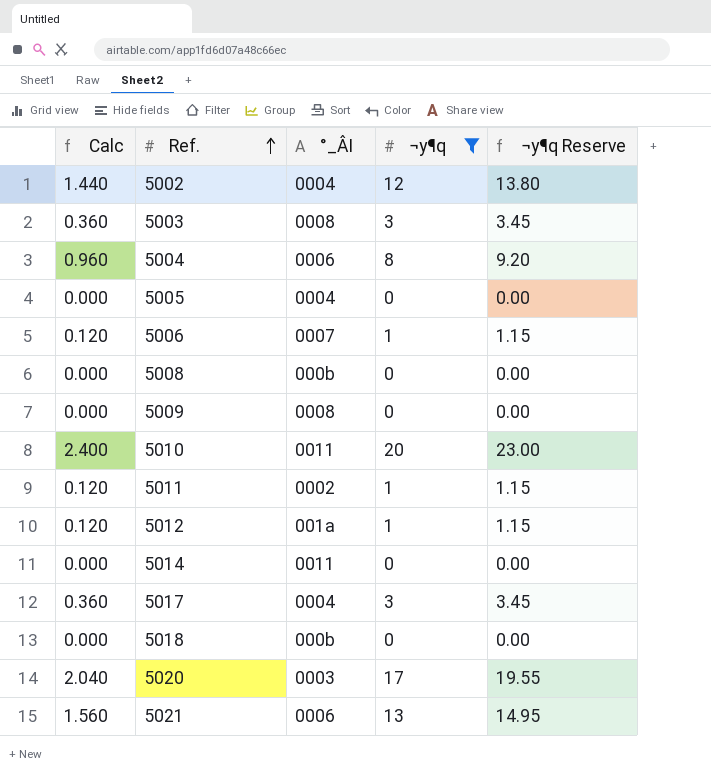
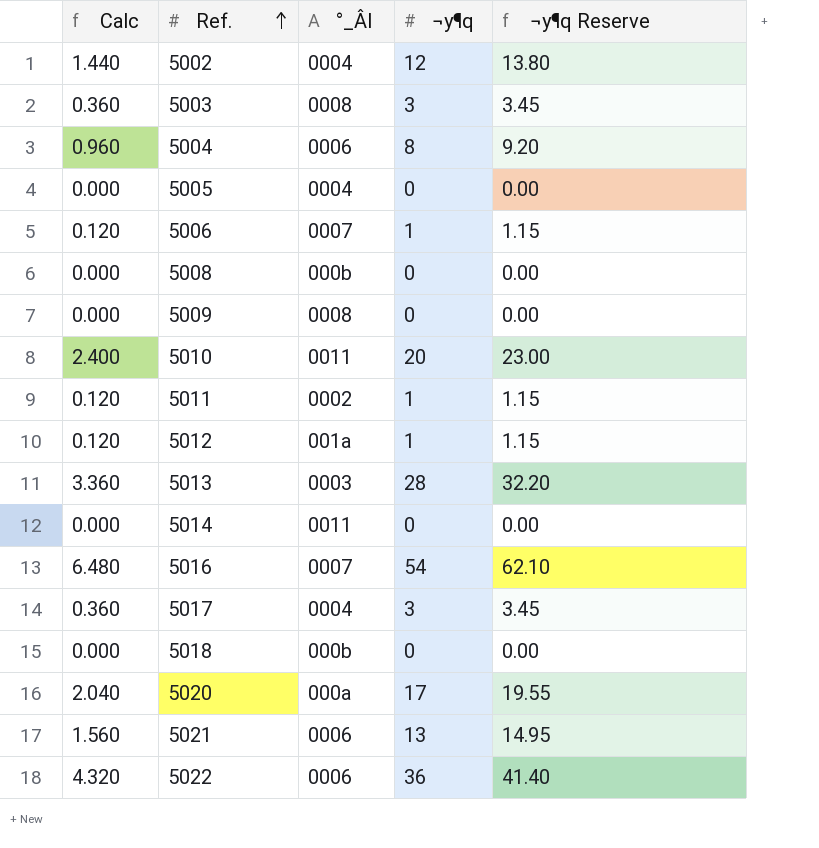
filter: ¬y¶q <= 20 -> none
5020 | °_ÂI: 0003 -> 000a

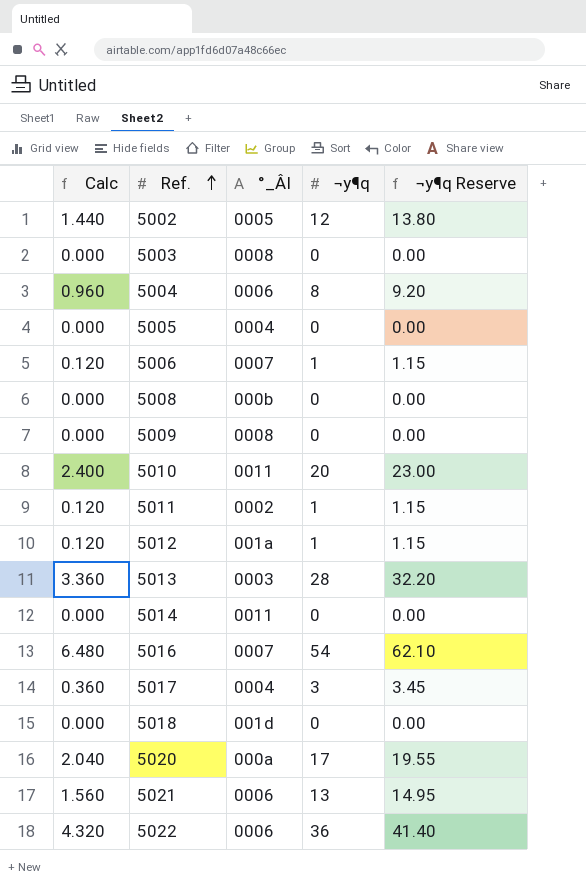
5002 | °_ÂI: 0004 -> 0005
5003 | Calc: 0.360 -> 0.000
5003 | ¬y¶q: 3 -> 0
5003 | ¬y¶q Reserve: 3.45 -> 0.00
5018 | °_ÂI: 000b -> 001d

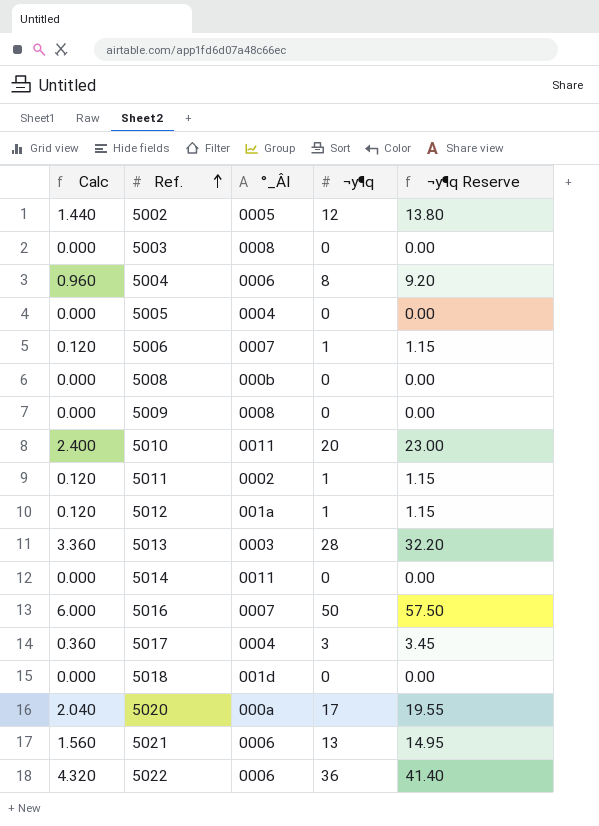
5016 | Calc: 6.480 -> 6.000
5016 | ¬y¶q: 54 -> 50
5016 | ¬y¶q Reserve: 62.10 -> 57.50

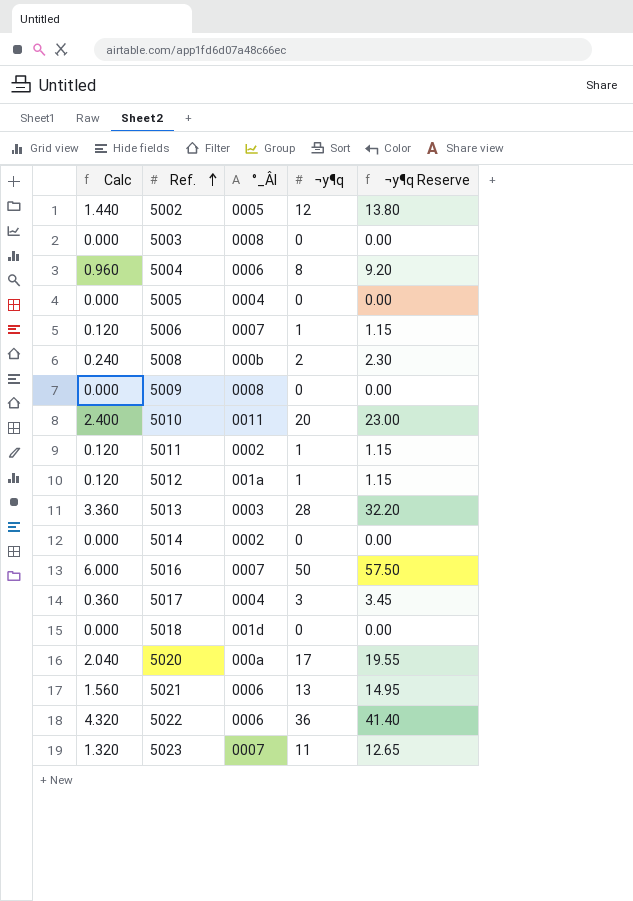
5008 | Calc: 0.000 -> 0.240
5008 | ¬y¶q: 0 -> 2
5008 | ¬y¶q Reserve: 0.00 -> 2.30
5014 | °_ÂI: 0011 -> 0002
row 5023: none -> 1.320 | 0007 | 11 | 12.65

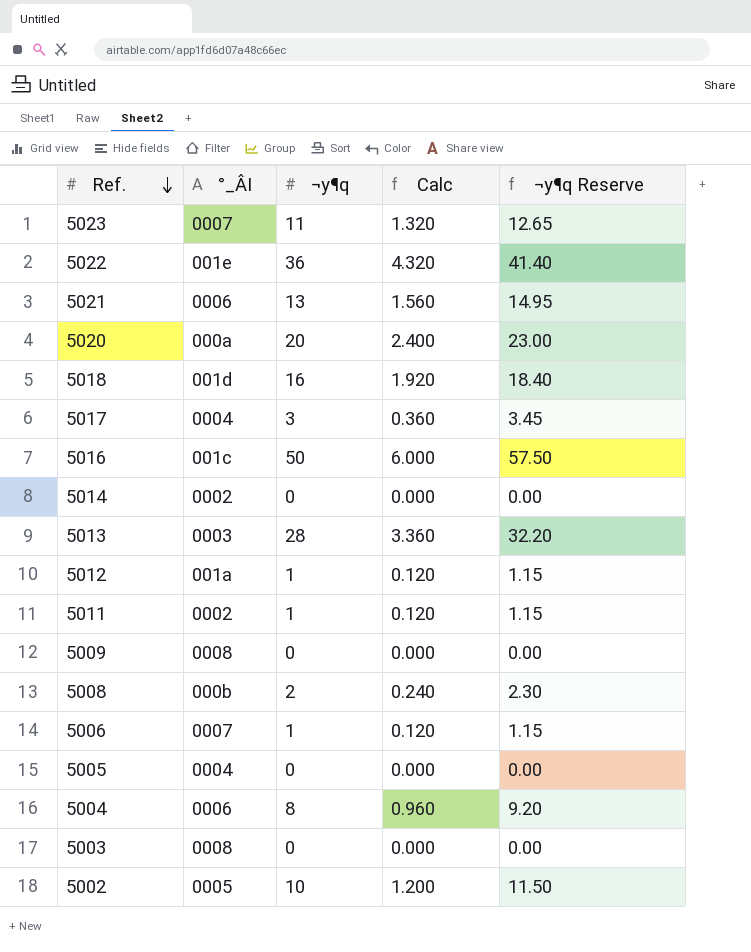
row order: Ref. ascending -> Ref. descending
column Calc | position: 1 -> 4
row 5010: 2.400 | 0011 | 20 | 23.00 -> none
5022 | °_ÂI: 0006 -> 001e
5020 | ¬y¶q: 17 -> 20
5020 | Calc: 2.040 -> 2.400
5020 | ¬y¶q Reserve: 19.55 -> 23.00
5018 | ¬y¶q: 0 -> 16
5018 | Calc: 0.000 -> 1.920
5018 | ¬y¶q Reserve: 0.00 -> 18.40
5016 | °_ÂI: 0007 -> 001c
5002 | ¬y¶q: 12 -> 10
5002 | Calc: 1.440 -> 1.200
5002 | ¬y¶q Reserve: 13.80 -> 11.50

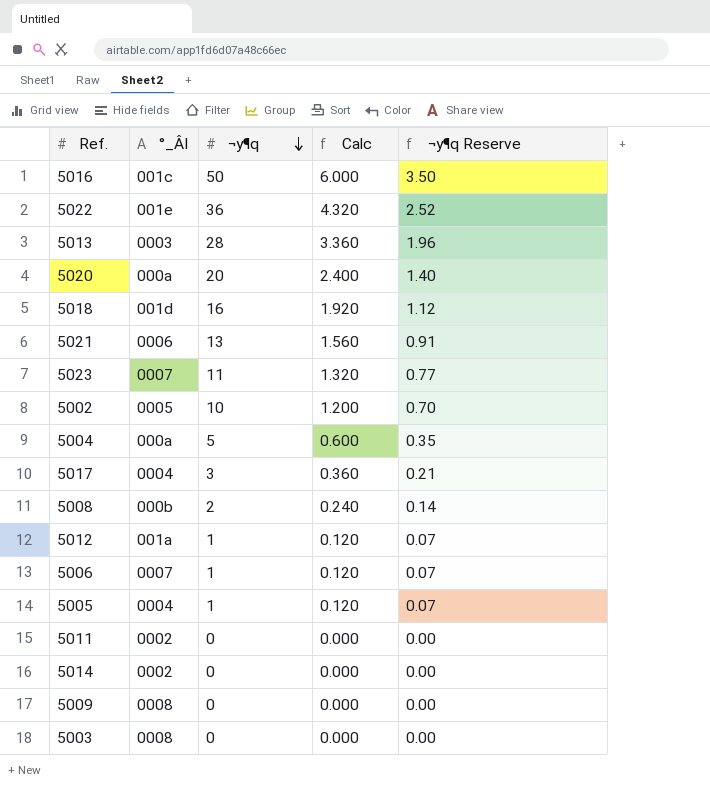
row order: Ref. descending -> ¬y¶q descending
column ¬y¶q Reserve | formula: [¬y¶q] * 1.15 -> [¬y¶q] * 0.07
5004 | °_ÂI: 0006 -> 000a
5004 | ¬y¶q: 8 -> 5
5004 | Calc: 0.960 -> 0.600
5005 | ¬y¶q: 0 -> 1
5005 | Calc: 0.000 -> 0.120
5011 | ¬y¶q: 1 -> 0
5011 | Calc: 0.120 -> 0.000

